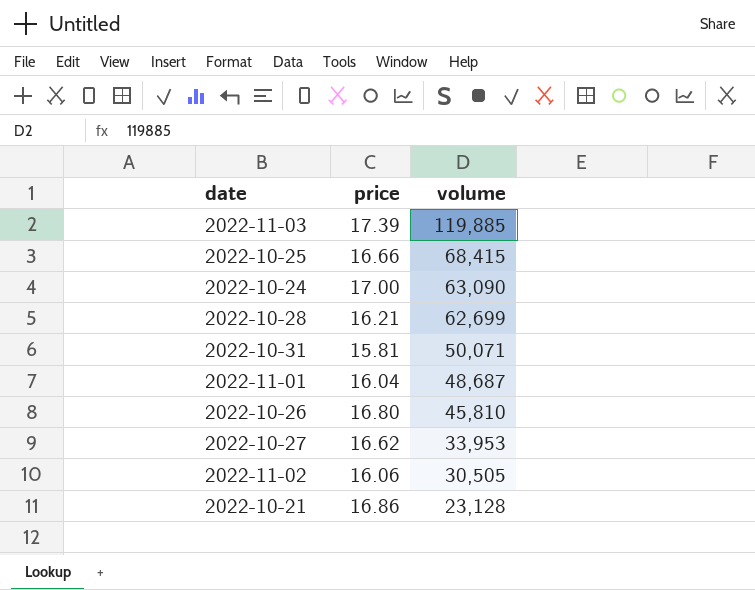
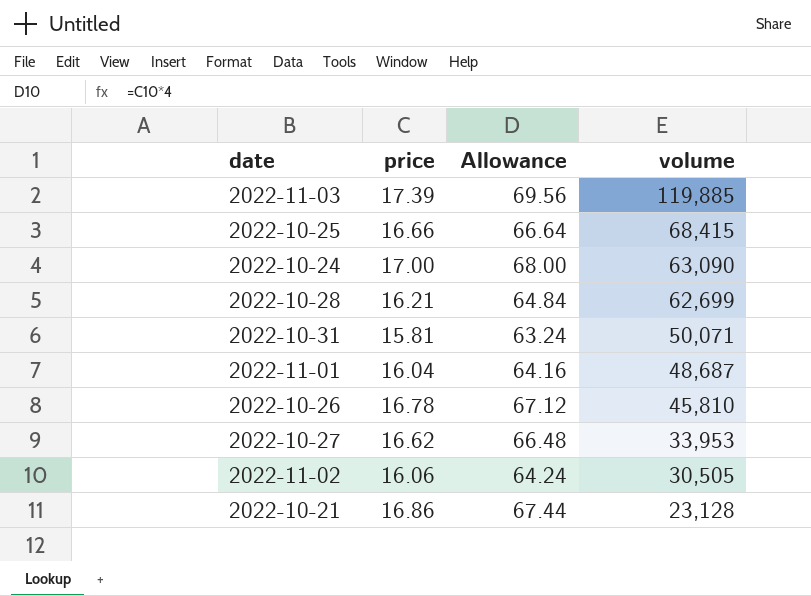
column Allowance | formula: none -> [price] * 4
2022-10-26 | price: 16.80 -> 16.78

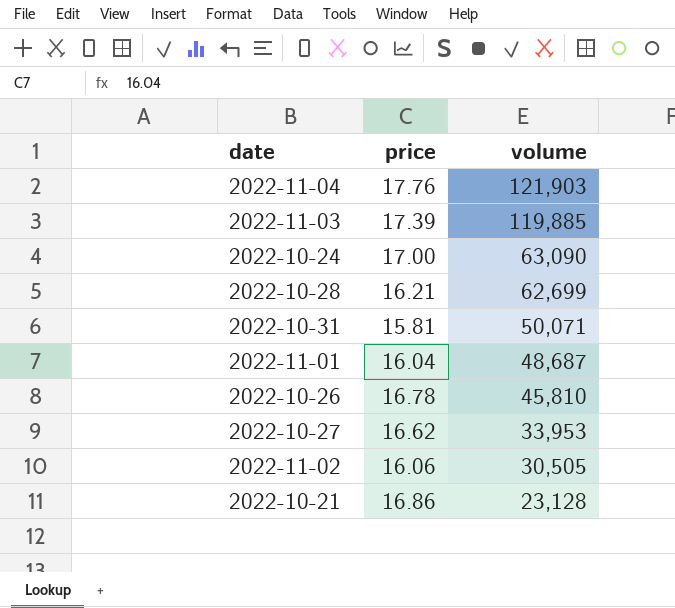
column Allowance | formula: [price] * 4 -> none
row 2022-10-25: 16.66 | 66.64 | 68,415 -> none
row 2022-11-04: none -> 17.76 | 121,903

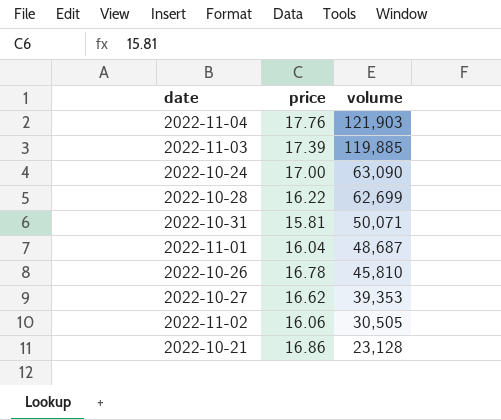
2022-10-28 | price: 16.21 -> 16.22
2022-10-27 | volume: 33,953 -> 39,353

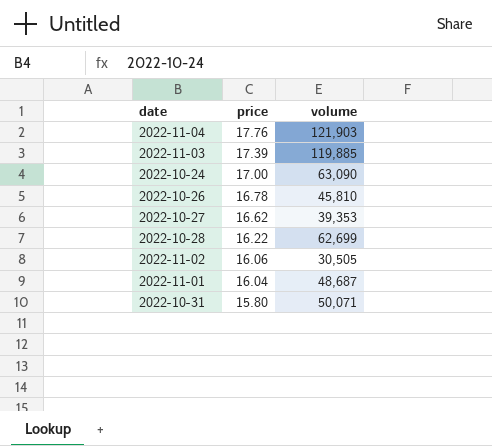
row order: volume descending -> price descending
row 2022-10-21: 16.86 | 23,128 -> none
2022-10-31 | price: 15.81 -> 15.80

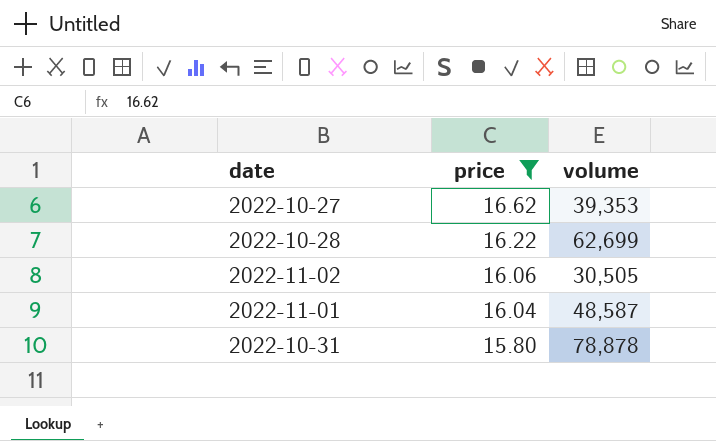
filter: none -> price <= 16.62
2022-11-01 | volume: 48,687 -> 48,587
2022-10-31 | volume: 50,071 -> 78,878

